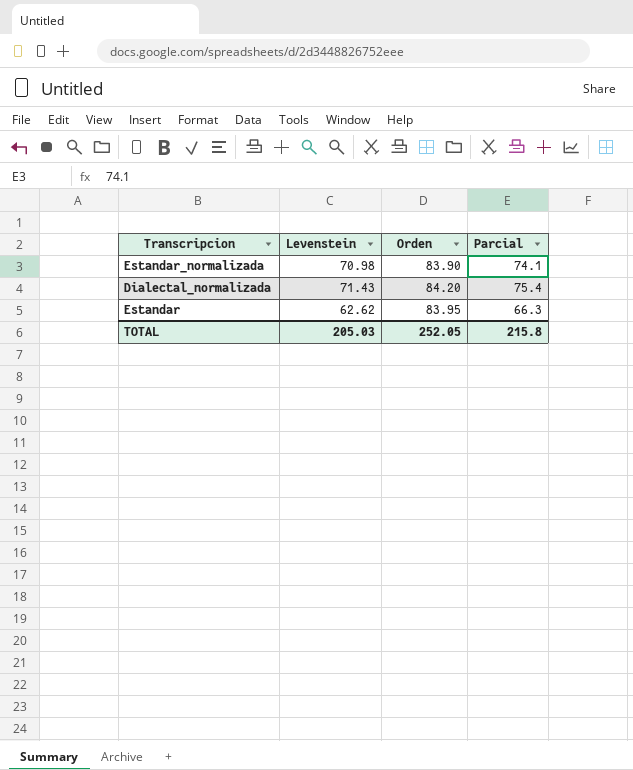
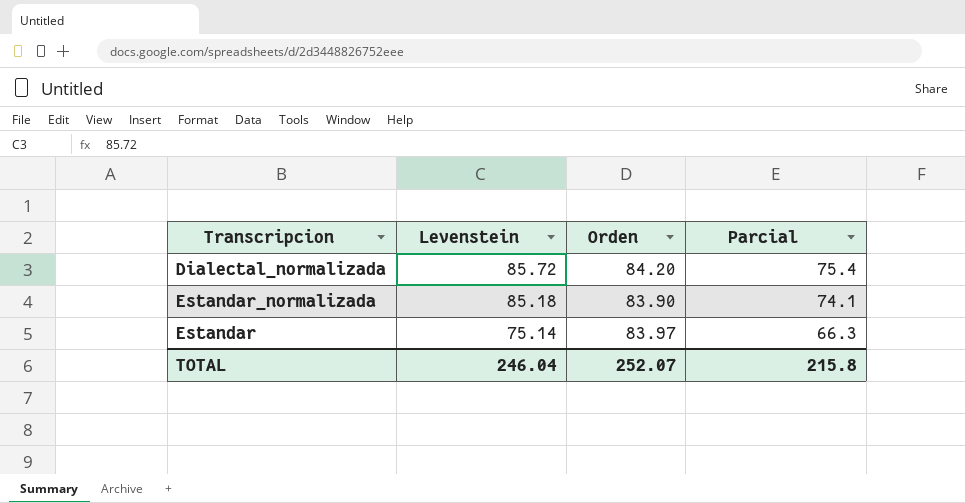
row order: none -> Levenstein descending
Dialectal_normalizada | Levenstein: 71.43 -> 85.72
Estandar_normalizada | Levenstein: 70.98 -> 85.18
Estandar | Levenstein: 62.62 -> 75.14
Estandar | Orden: 83.95 -> 83.97
TOTAL | Levenstein: 205.03 -> 246.04
TOTAL | Orden: 252.05 -> 252.07

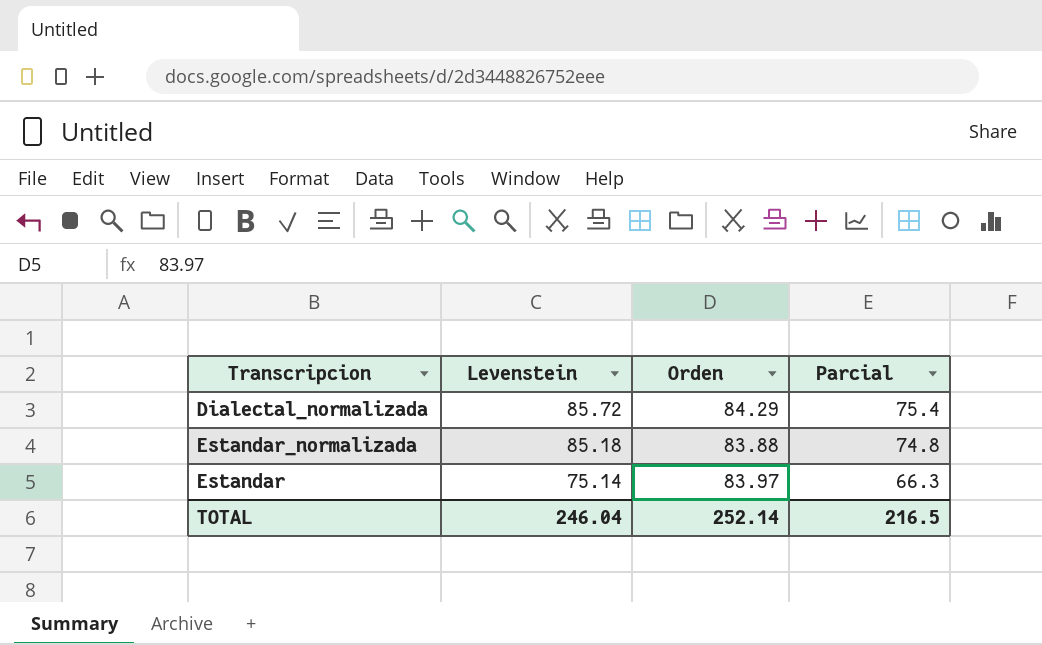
Dialectal_normalizada | Orden: 84.20 -> 84.29
Estandar_normalizada | Orden: 83.90 -> 83.88
Estandar_normalizada | Parcial: 74.1 -> 74.8
TOTAL | Orden: 252.07 -> 252.14
TOTAL | Parcial: 215.8 -> 216.5

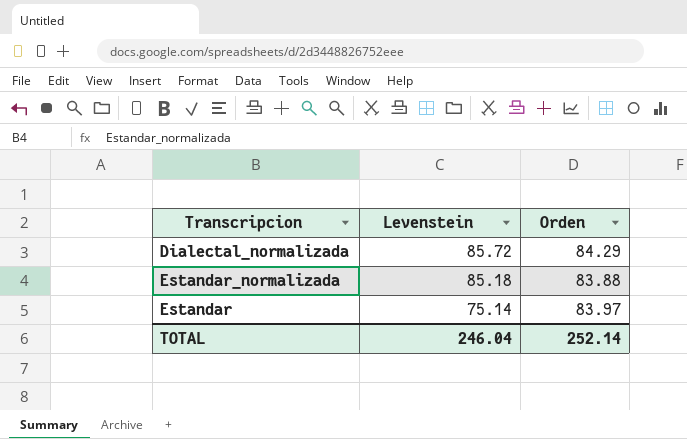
column Parcial | position: 4 -> none

